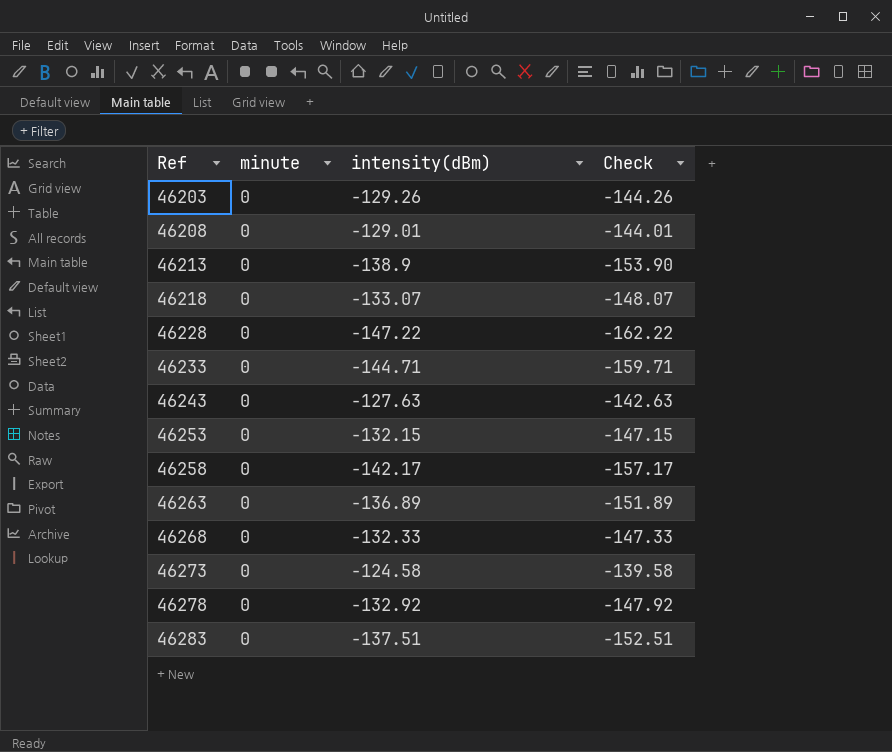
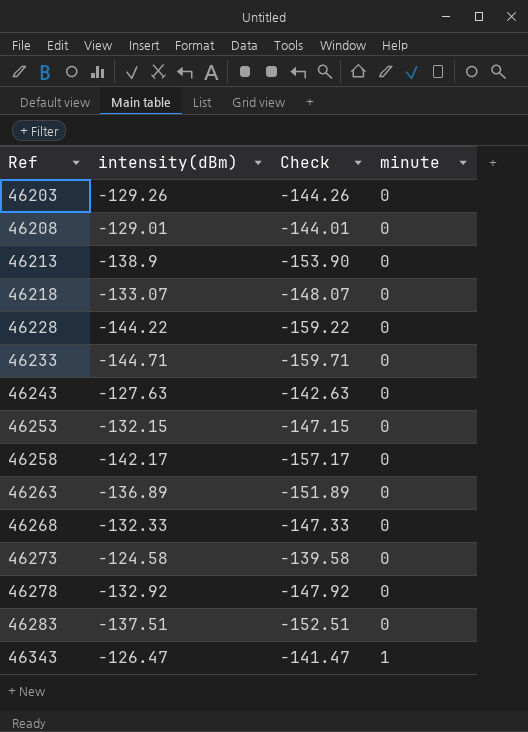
column minute | position: 2 -> 4
46228 | intensity(dBm): -147.22 -> -144.22
46228 | Check: -162.22 -> -159.22
row 46343: none -> -126.47 | -141.47 | 1

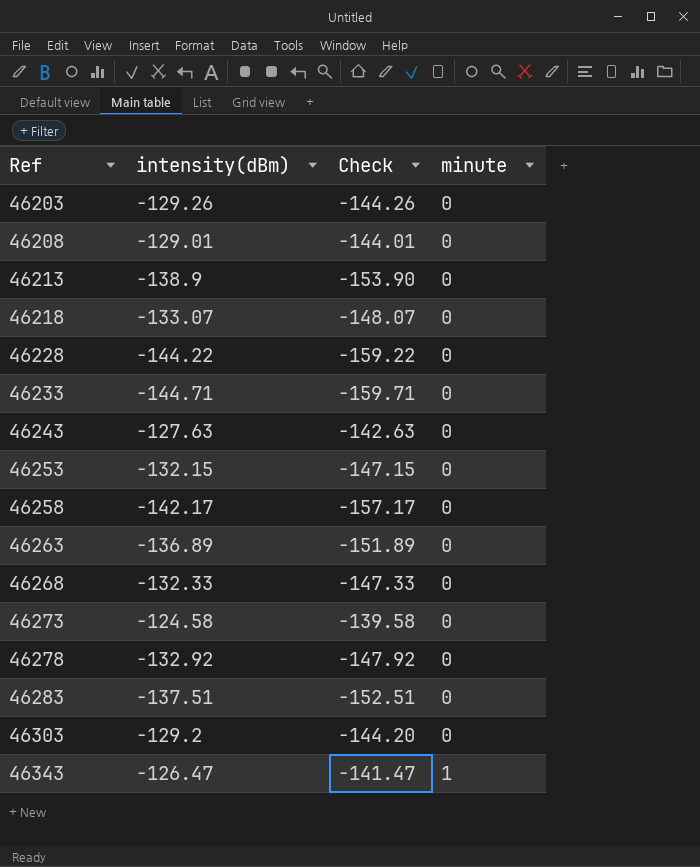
row 46303: none -> -129.2 | -144.20 | 0

